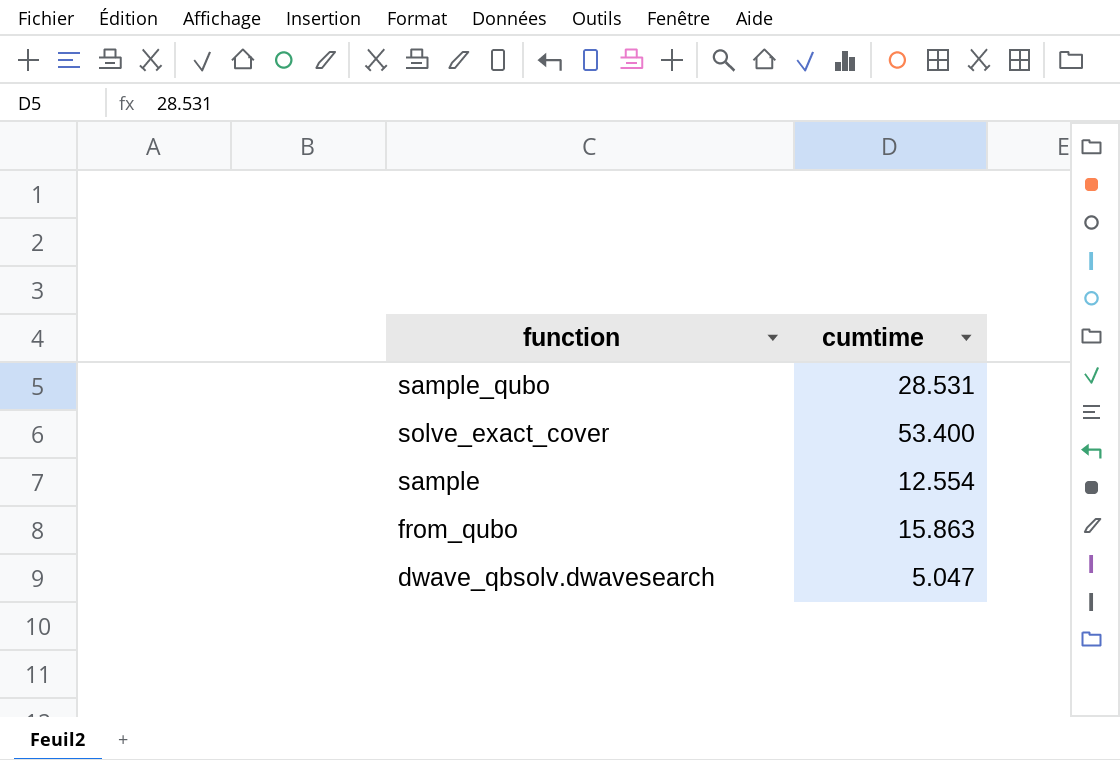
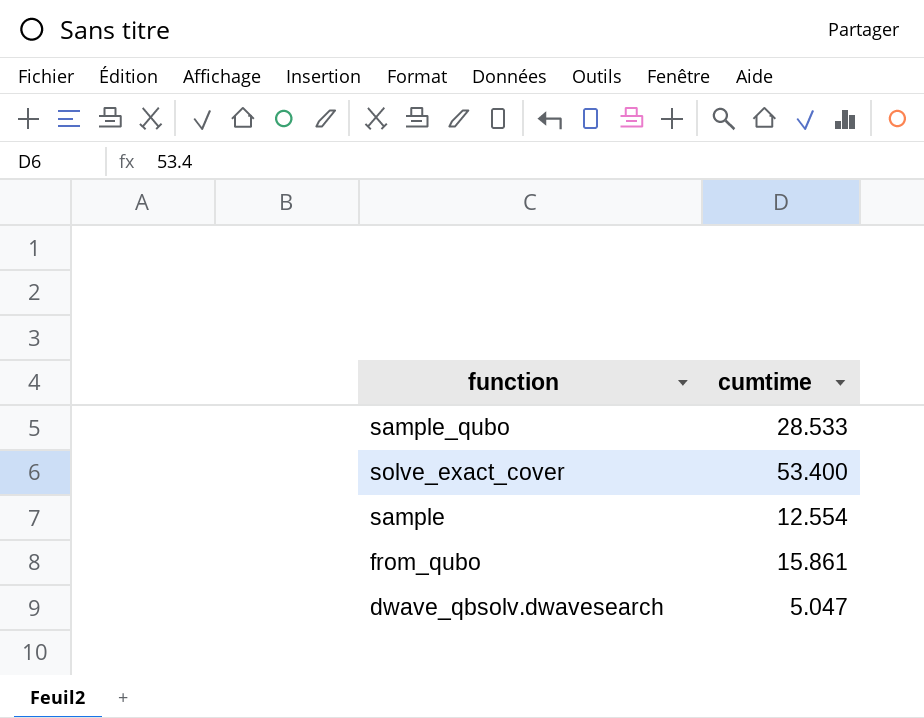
sample_qubo | cumtime: 28.531 -> 28.533
from_qubo | cumtime: 15.863 -> 15.861

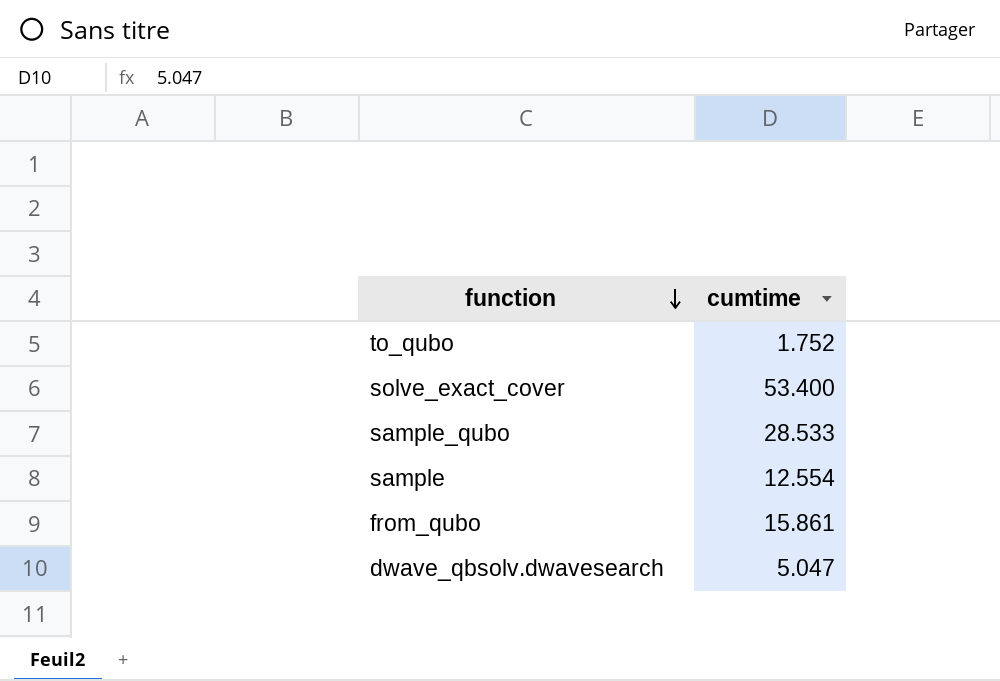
row order: none -> function descending
row to_qubo: none -> 1.752

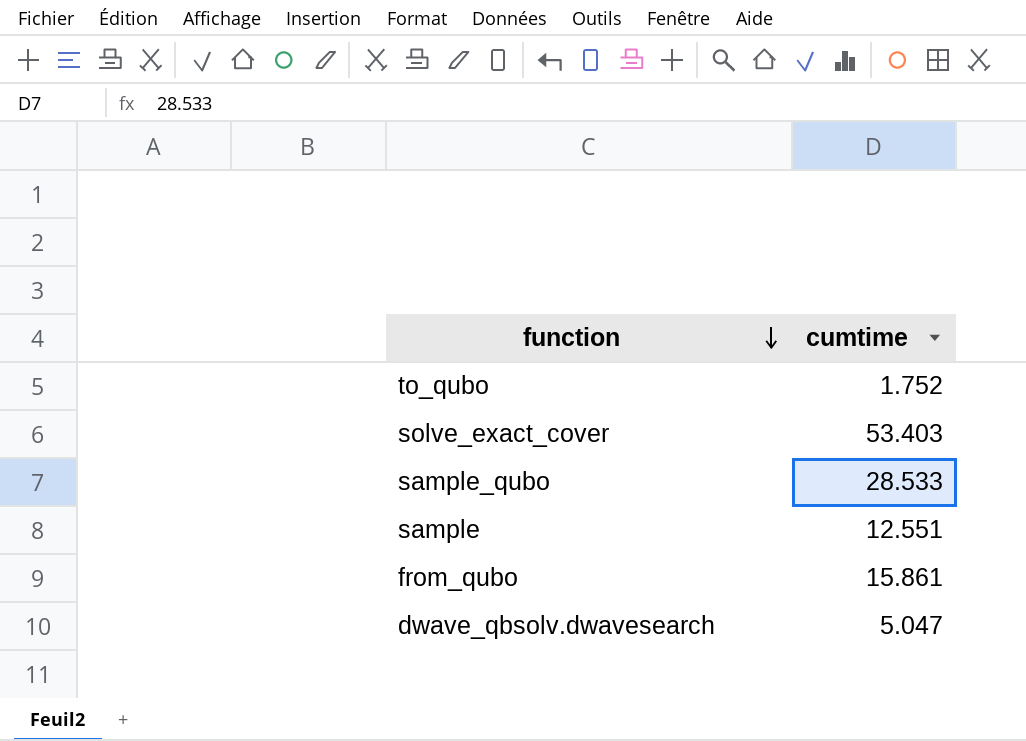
solve_exact_cover | cumtime: 53.400 -> 53.403
sample | cumtime: 12.554 -> 12.551

